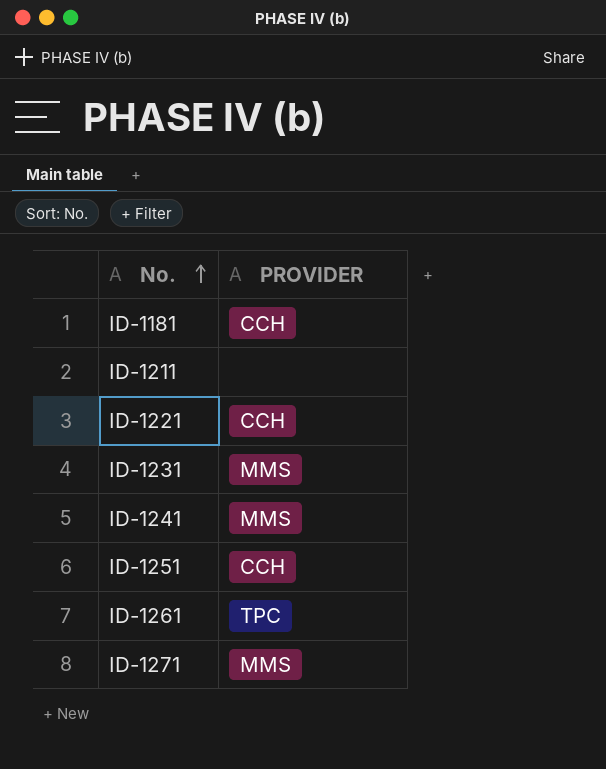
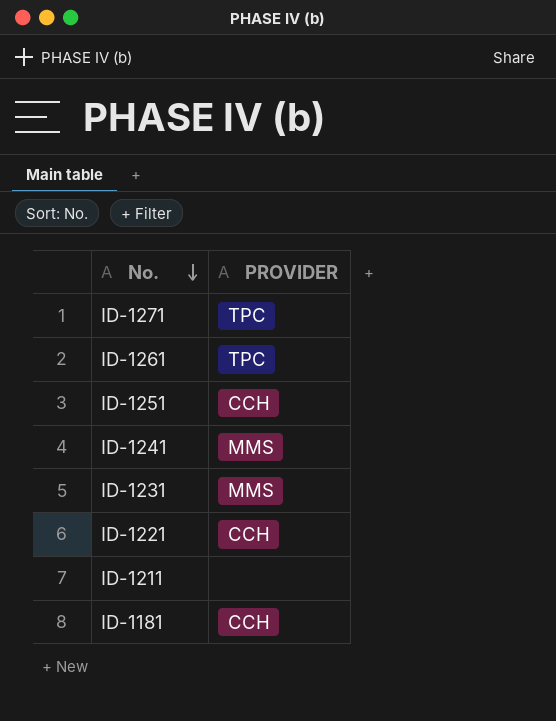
row order: No. ascending -> No. descending
ID-1271 | PROVIDER: MMS -> TPC

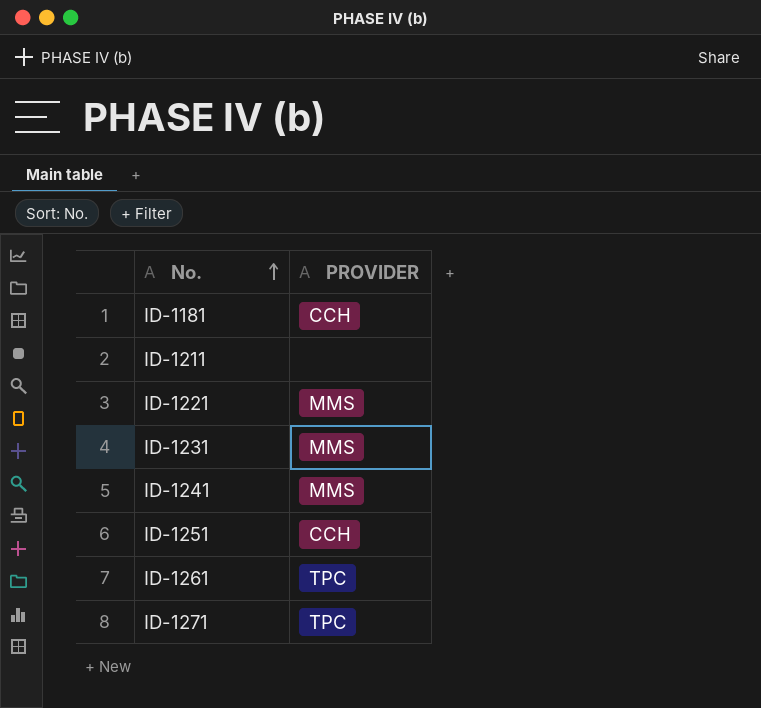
row order: No. descending -> No. ascending
ID-1221 | PROVIDER: CCH -> MMS

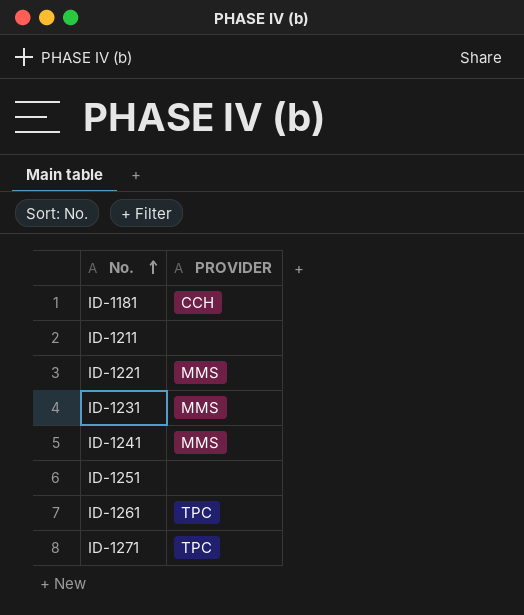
ID-1251 | PROVIDER: CCH -> none

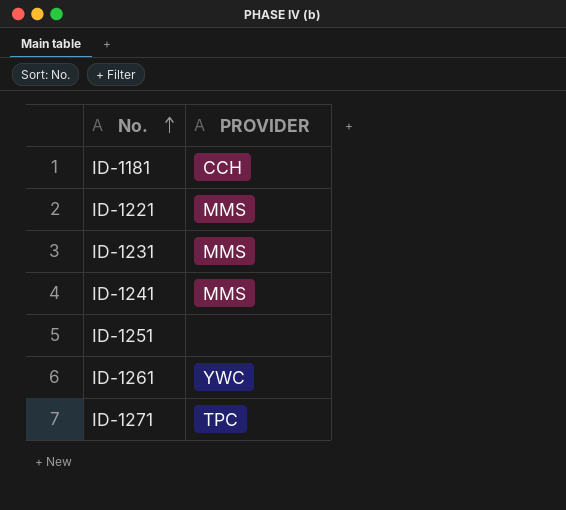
row ID-1211: none -> none
ID-1261 | PROVIDER: TPC -> YWC

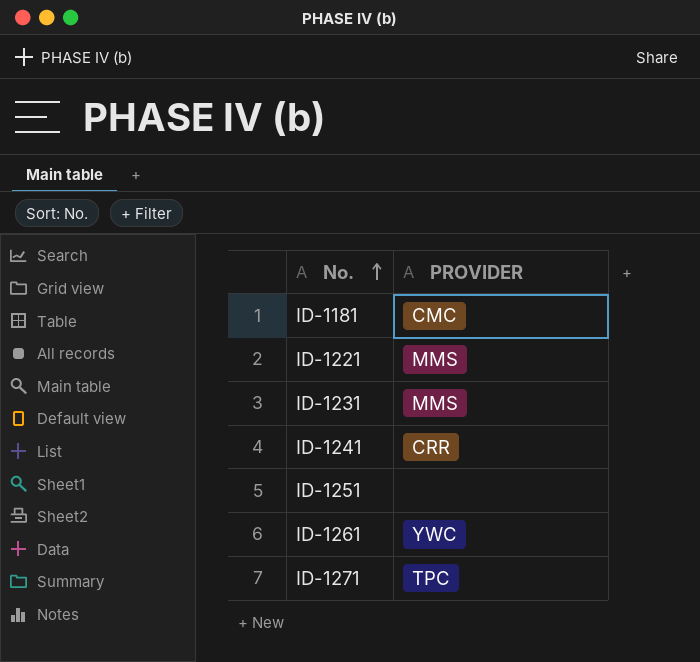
ID-1181 | PROVIDER: CCH -> CMC
ID-1241 | PROVIDER: MMS -> CRR

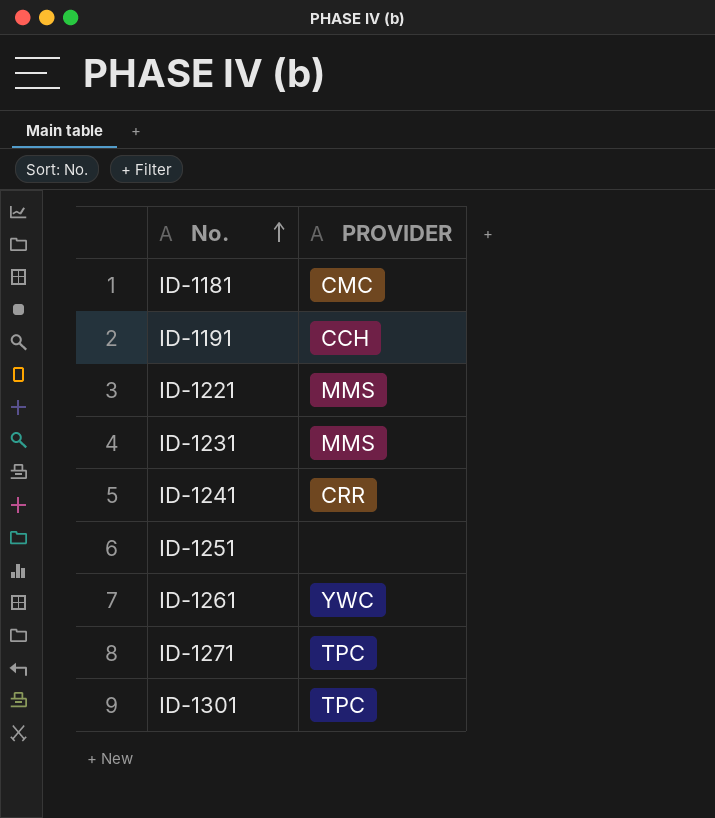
row ID-1191: none -> CCH
row ID-1301: none -> TPC

